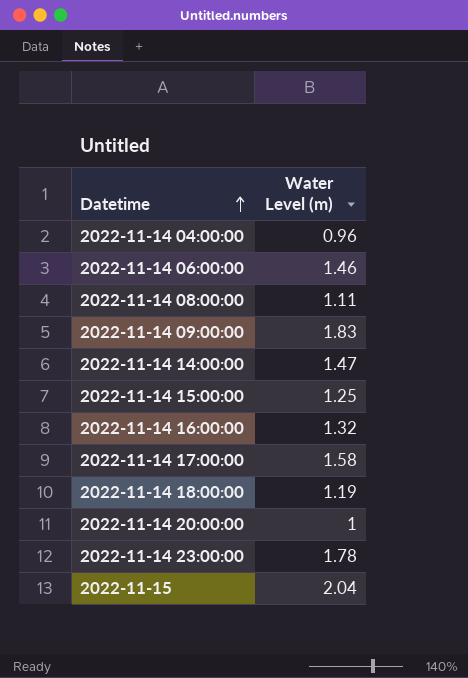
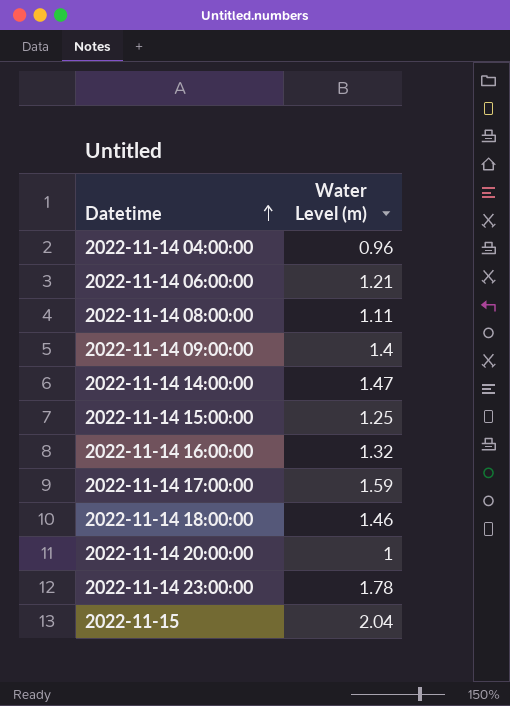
2022-11-14 06:00:00 | Water Level (m): 1.46 -> 1.21
2022-11-14 09:00:00 | Water Level (m): 1.83 -> 1.4
2022-11-14 17:00:00 | Water Level (m): 1.58 -> 1.59
2022-11-14 18:00:00 | Water Level (m): 1.19 -> 1.46

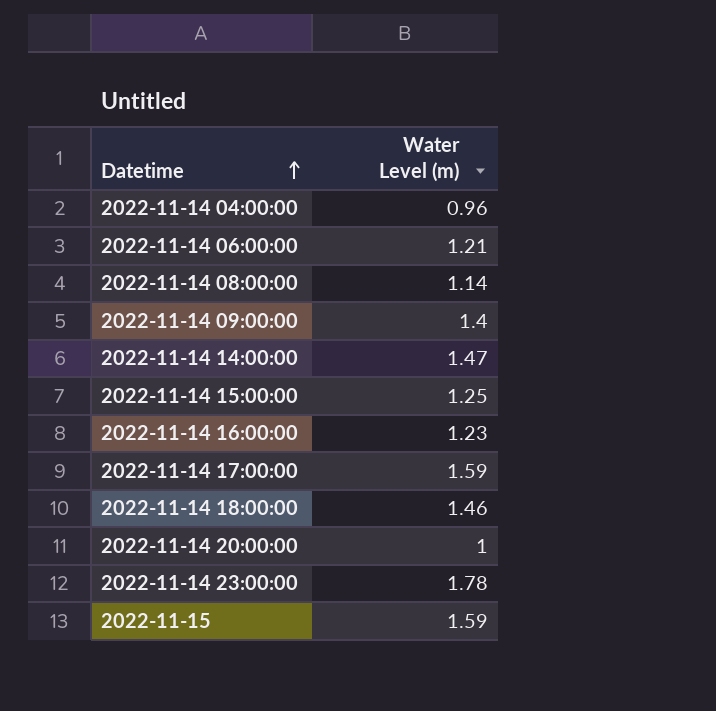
2022-11-14 08:00:00 | Water Level (m): 1.11 -> 1.14
2022-11-14 16:00:00 | Water Level (m): 1.32 -> 1.23
2022-11-15 | Water Level (m): 2.04 -> 1.59

